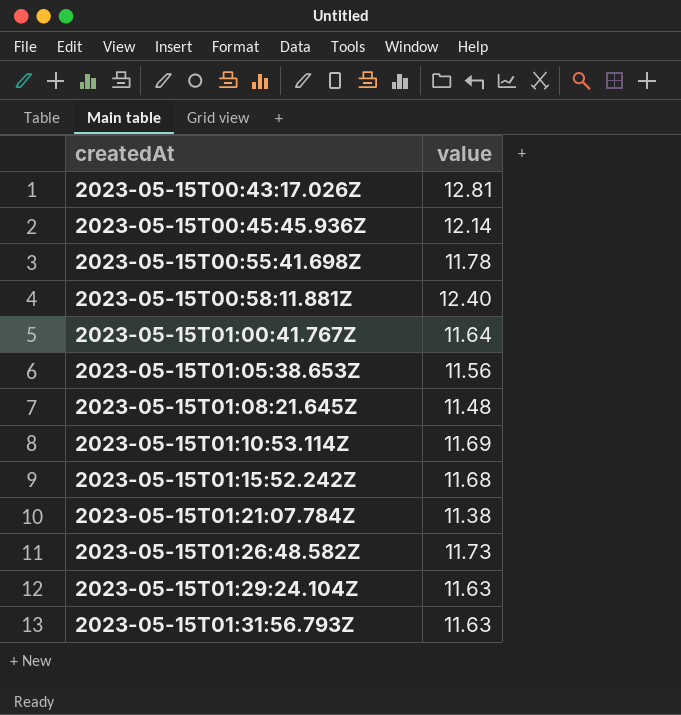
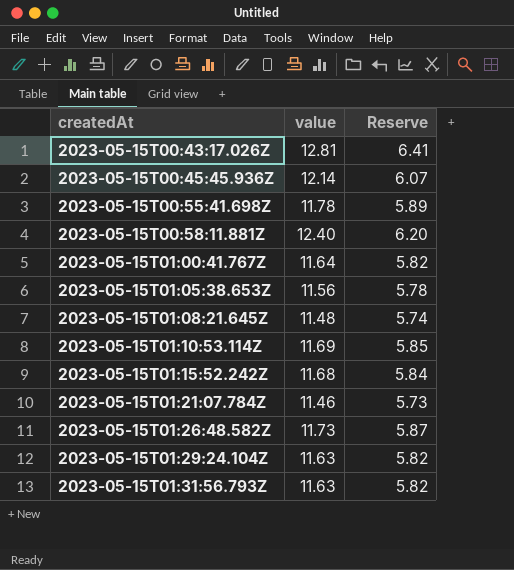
column Reserve | formula: none -> [value] * 0.5
2023-05-15T01:21:07.784Z | value: 11.38 -> 11.46

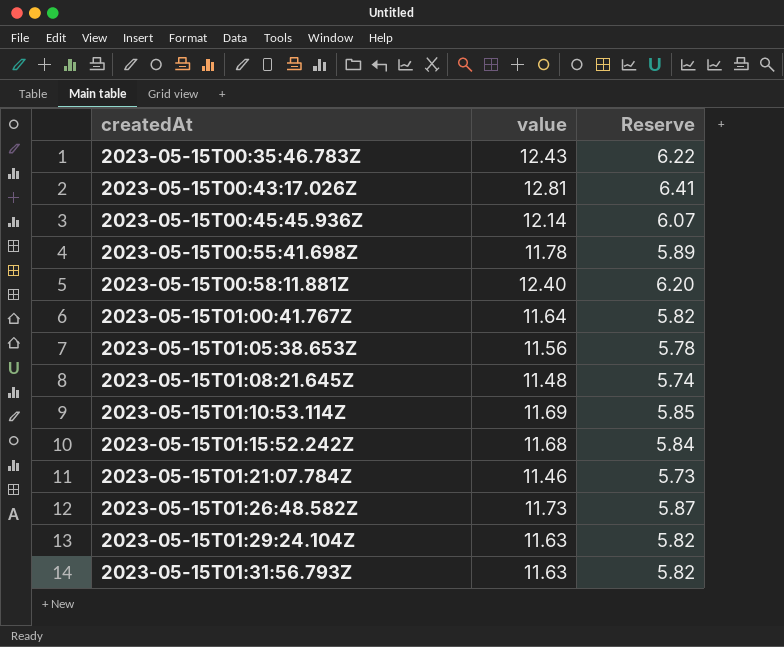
row 2023-05-15T00:35:46.783Z: none -> 12.43 | 6.22

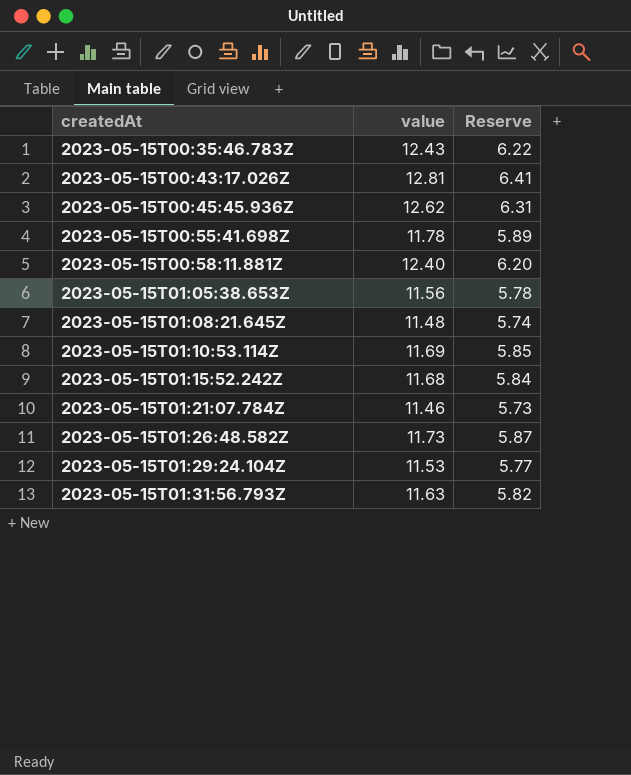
row 2023-05-15T01:00:41.767Z: 11.64 | 5.82 -> none
2023-05-15T00:45:45.936Z | value: 12.14 -> 12.62
2023-05-15T00:45:45.936Z | Reserve: 6.07 -> 6.31
2023-05-15T01:29:24.104Z | value: 11.63 -> 11.53
2023-05-15T01:29:24.104Z | Reserve: 5.82 -> 5.77

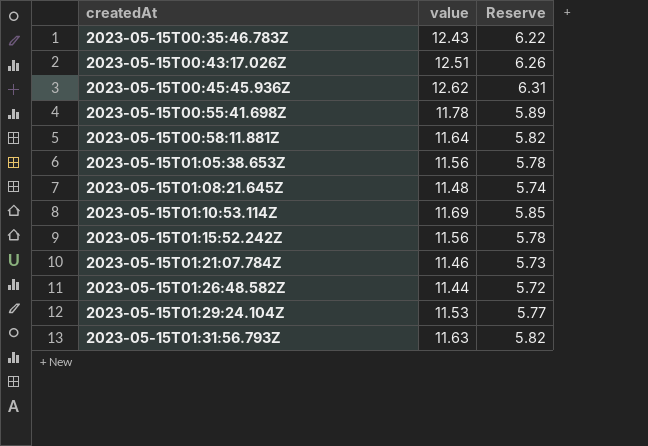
2023-05-15T00:43:17.026Z | value: 12.81 -> 12.51
2023-05-15T00:43:17.026Z | Reserve: 6.41 -> 6.26
2023-05-15T00:58:11.881Z | value: 12.40 -> 11.64
2023-05-15T00:58:11.881Z | Reserve: 6.20 -> 5.82
2023-05-15T01:15:52.242Z | value: 11.68 -> 11.56
2023-05-15T01:15:52.242Z | Reserve: 5.84 -> 5.78
2023-05-15T01:26:48.582Z | value: 11.73 -> 11.44
2023-05-15T01:26:48.582Z | Reserve: 5.87 -> 5.72

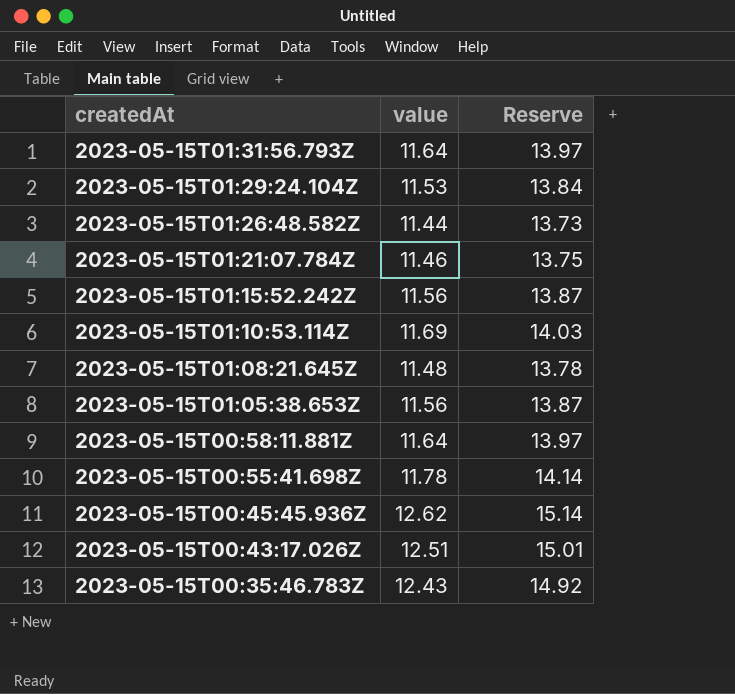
row order: createdAt ascending -> createdAt descending
column Reserve | formula: [value] * 0.5 -> [value] * 1.2
2023-05-15T01:31:56.793Z | value: 11.63 -> 11.64

